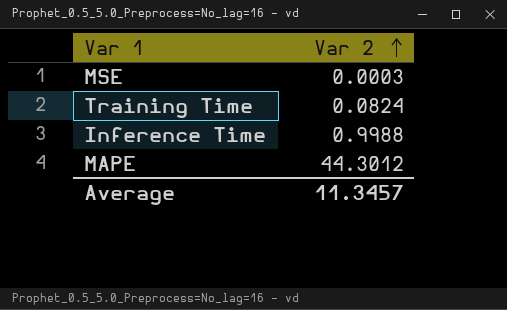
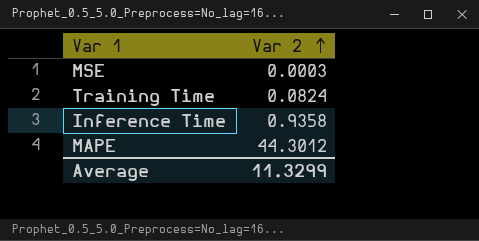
Inference Time | Var 2: 0.9988 -> 0.9358
Average | Var 2: 11.3457 -> 11.3299

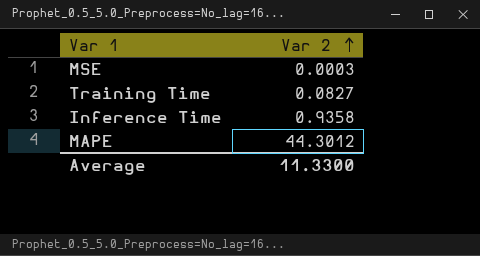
Training Time | Var 2: 0.0824 -> 0.0827
Average | Var 2: 11.3299 -> 11.3300

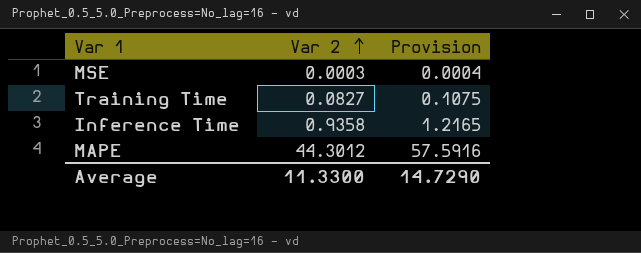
column Provision | formula: none -> [Var 2] * 1.3

